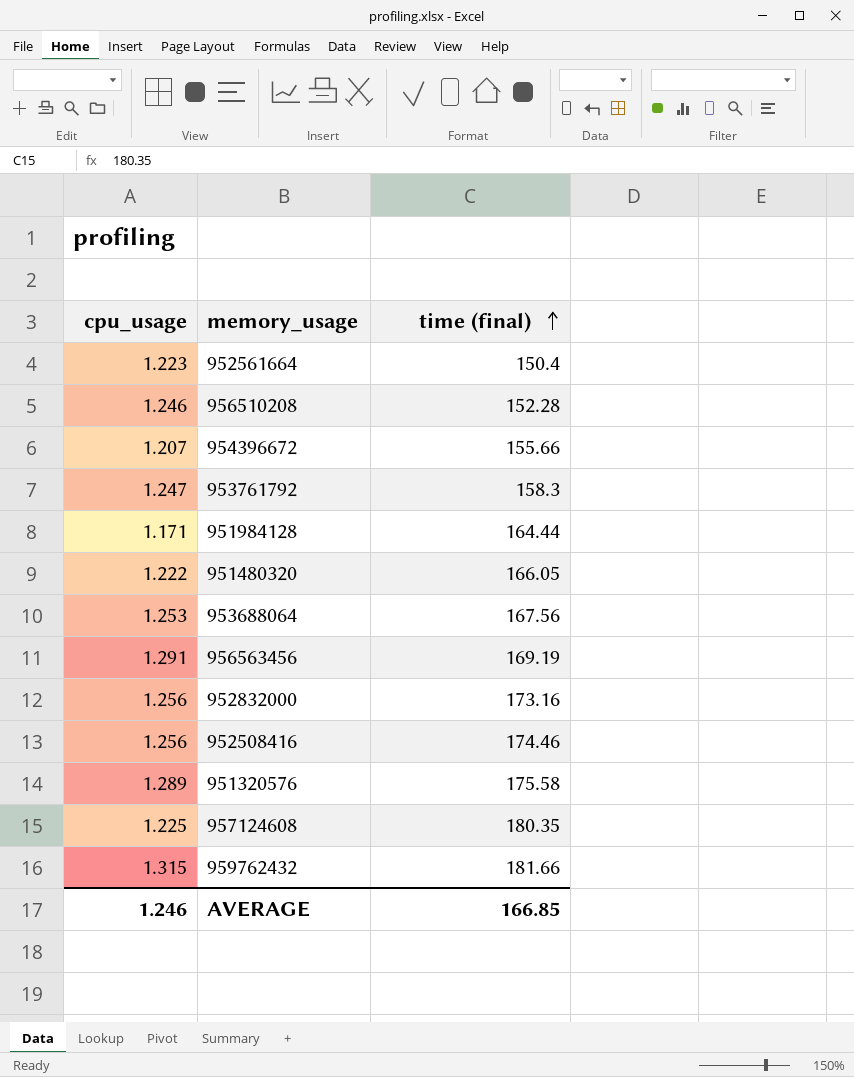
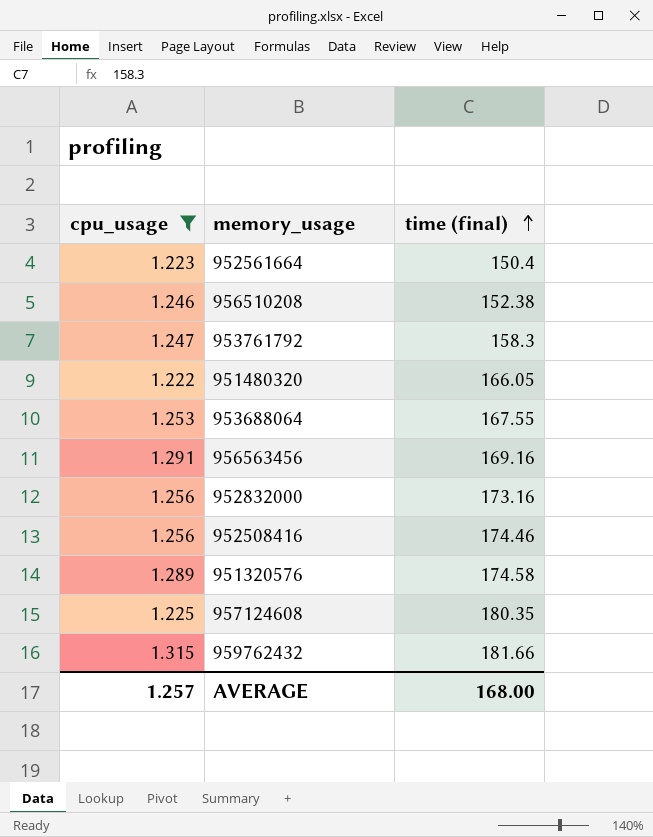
filter: none -> cpu_usage >= 1.222
956510208 | time (final): 152.28 -> 152.38
953688064 | time (final): 167.56 -> 167.55
956563456 | time (final): 169.19 -> 169.16
951320576 | time (final): 175.58 -> 174.58
AVERAGE | cpu_usage: 1.246 -> 1.257
AVERAGE | time (final): 166.85 -> 168.00

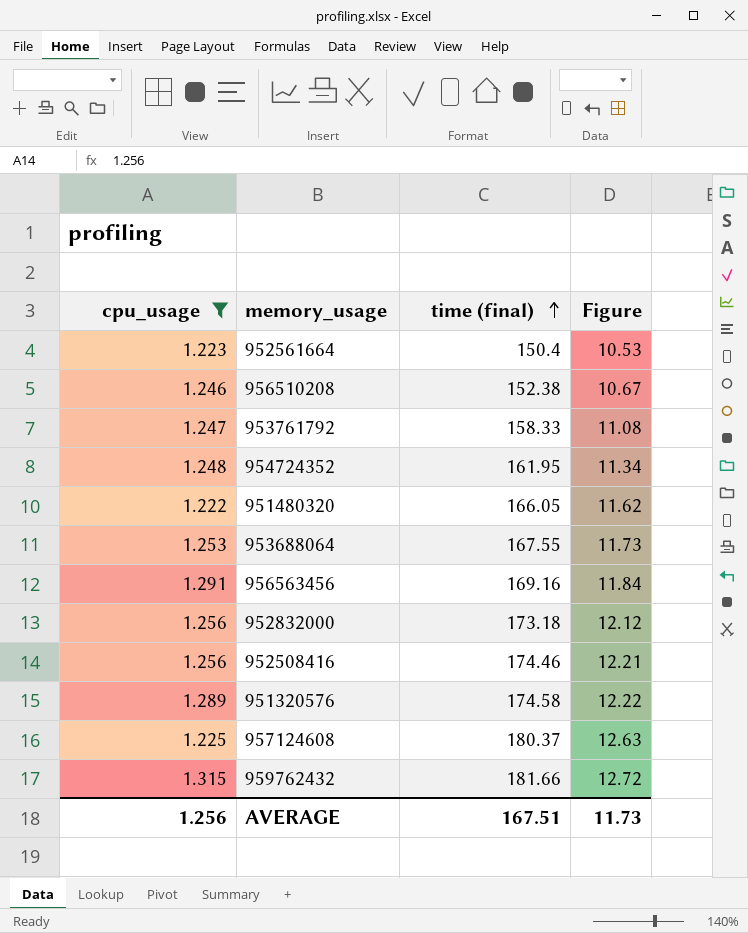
column Figure | formula: none -> [time (final)] * 0.07
953761792 | time (final): 158.3 -> 158.33
row 954724352: none -> 1.248 | 161.95 | 11.34
952832000 | time (final): 173.16 -> 173.18
957124608 | time (final): 180.35 -> 180.37
AVERAGE | cpu_usage: 1.257 -> 1.256
AVERAGE | time (final): 168.00 -> 167.51

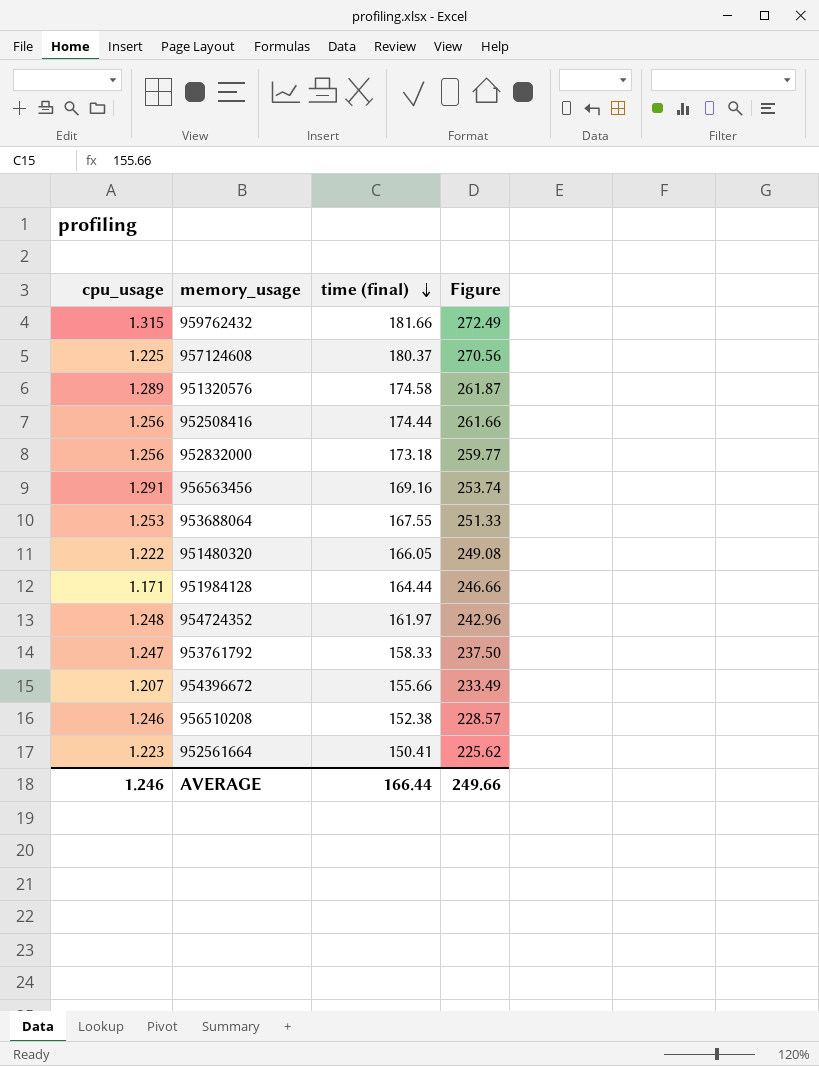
filter: cpu_usage >= 1.222 -> none
row order: time (final) ascending -> time (final) descending
column Figure | formula: [time (final)] * 0.07 -> [time (final)] * 1.5
952508416 | time (final): 174.46 -> 174.44
954724352 | time (final): 161.95 -> 161.97
952561664 | time (final): 150.4 -> 150.41
AVERAGE | cpu_usage: 1.256 -> 1.246
AVERAGE | time (final): 167.51 -> 166.44
AVERAGE | Figure: 11.73 -> 249.66

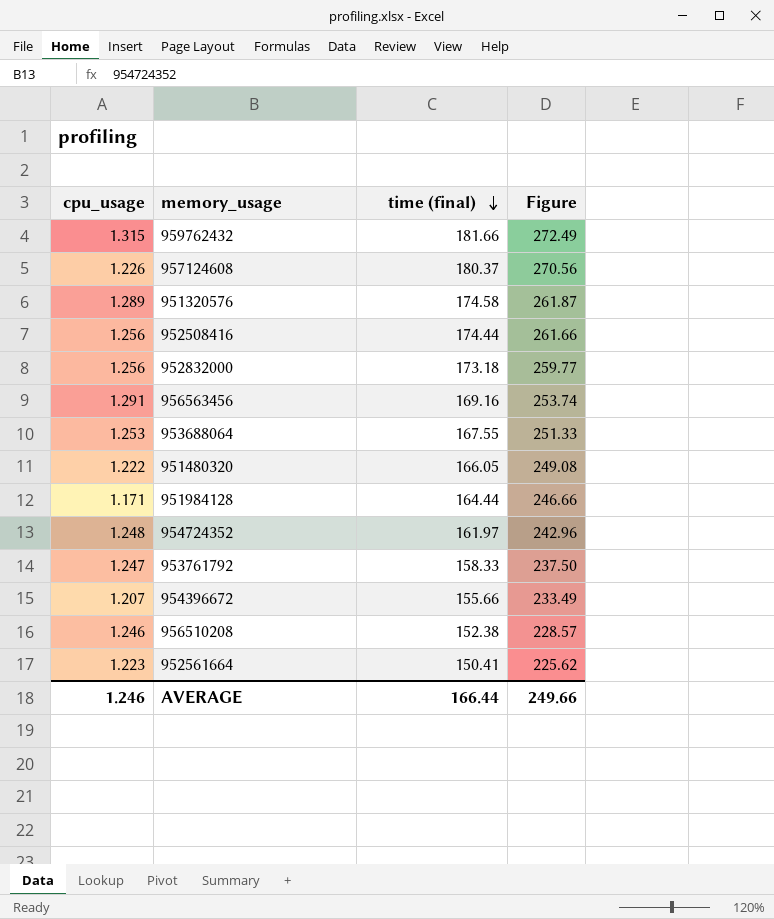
957124608 | cpu_usage: 1.225 -> 1.226

